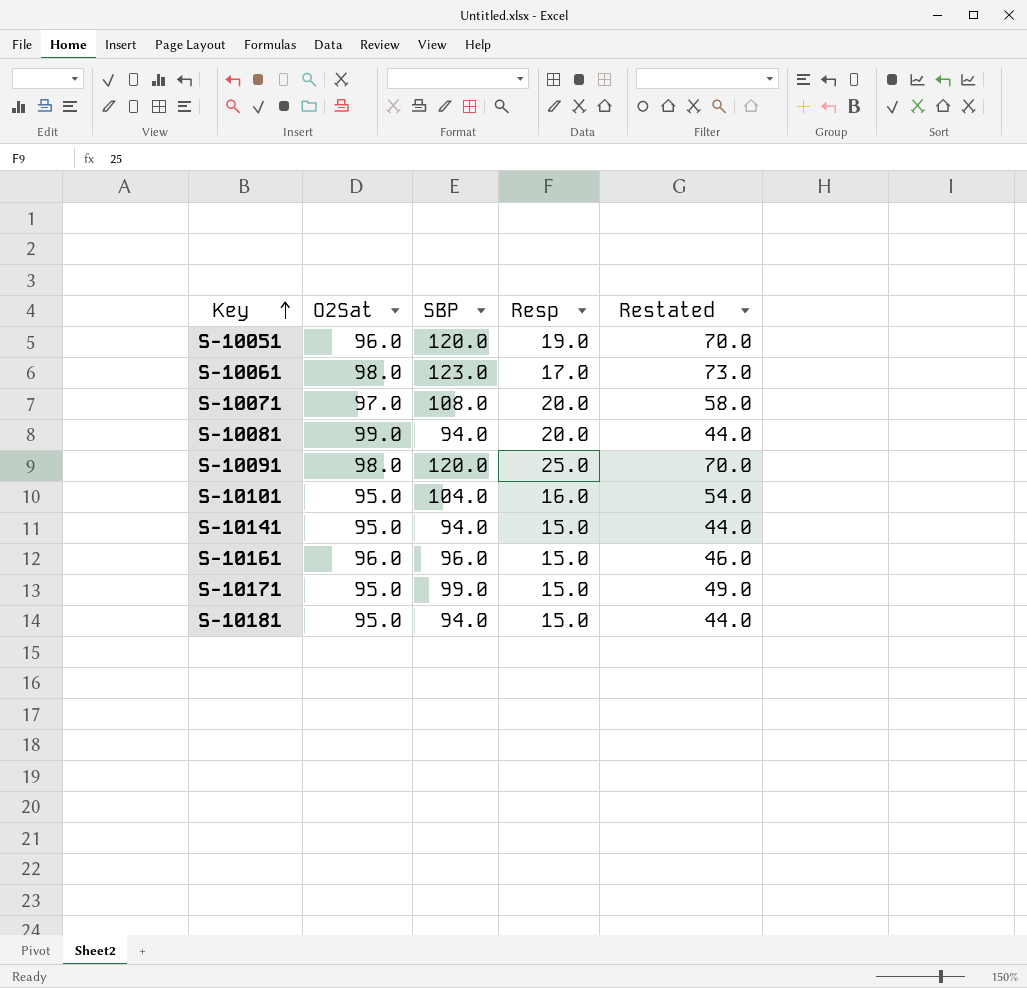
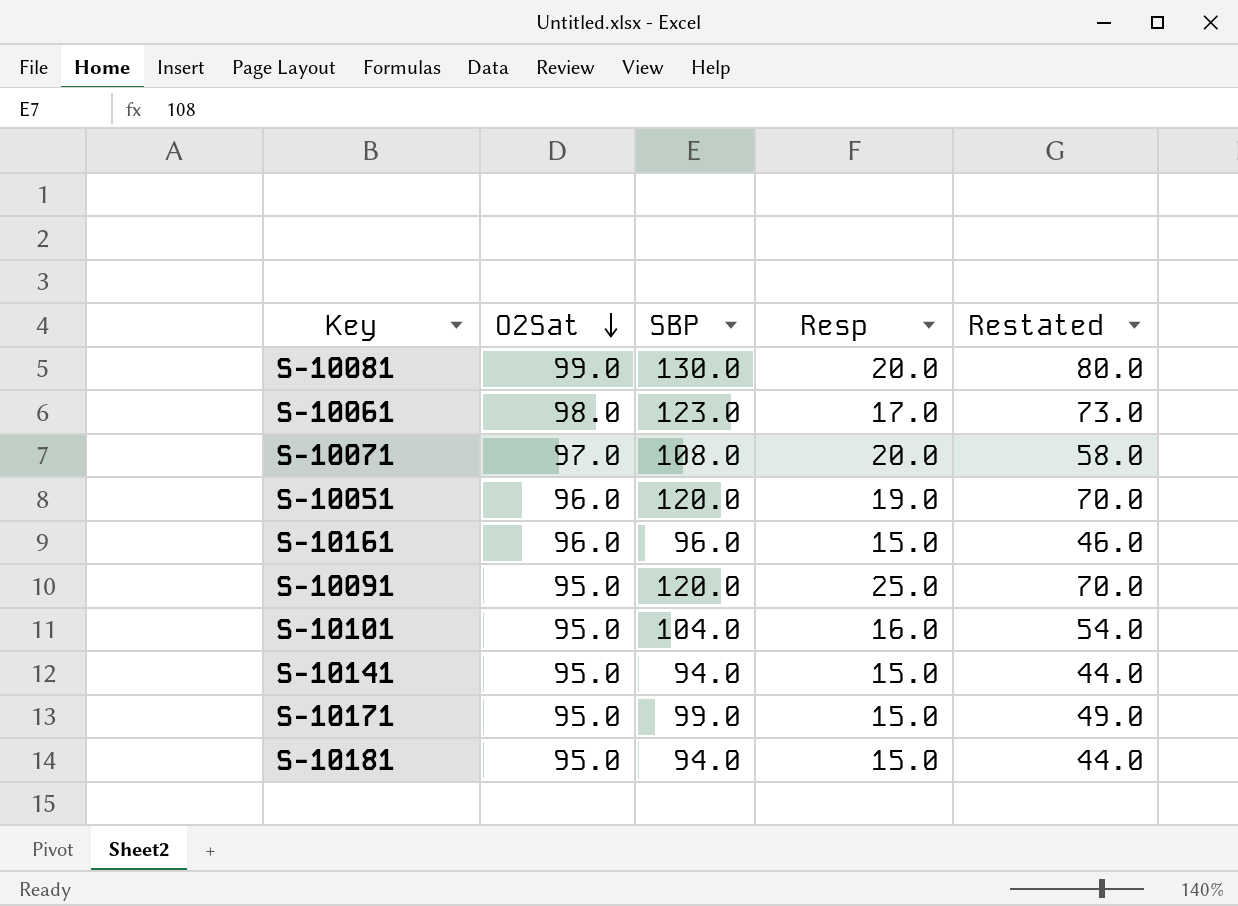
row order: Key ascending -> O2Sat descending
S-10081 | SBP: 94.0 -> 130.0
S-10081 | Restated: 44.0 -> 80.0
S-10091 | O2Sat: 98.0 -> 95.0

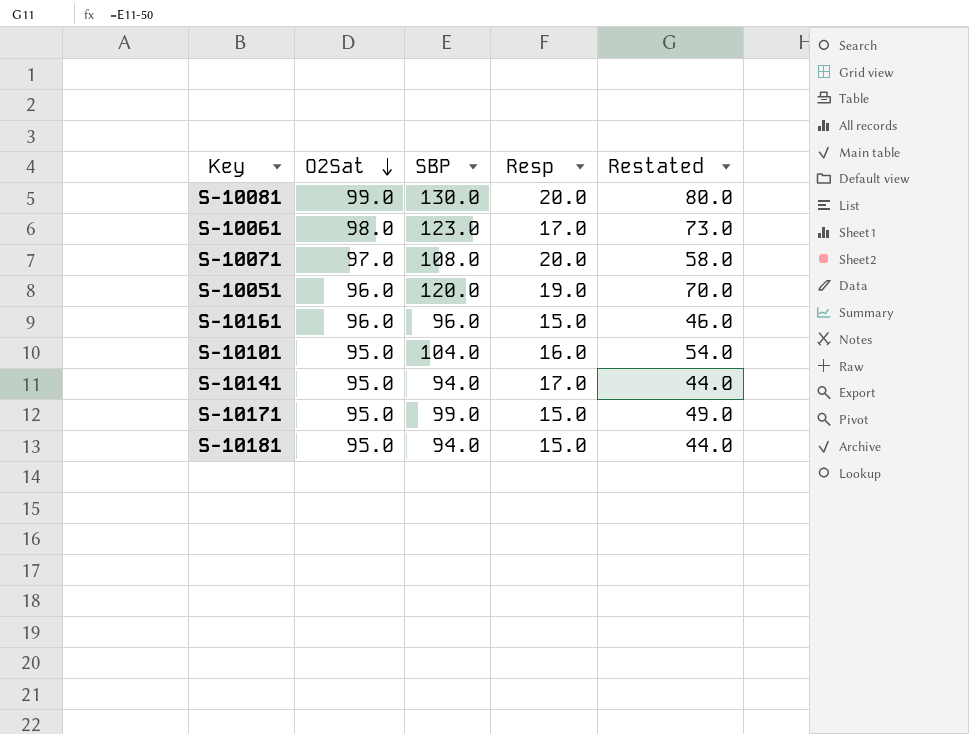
row S-10091: 95.0 | 120.0 | 25.0 | 70.0 -> none
S-10141 | Resp: 15.0 -> 17.0

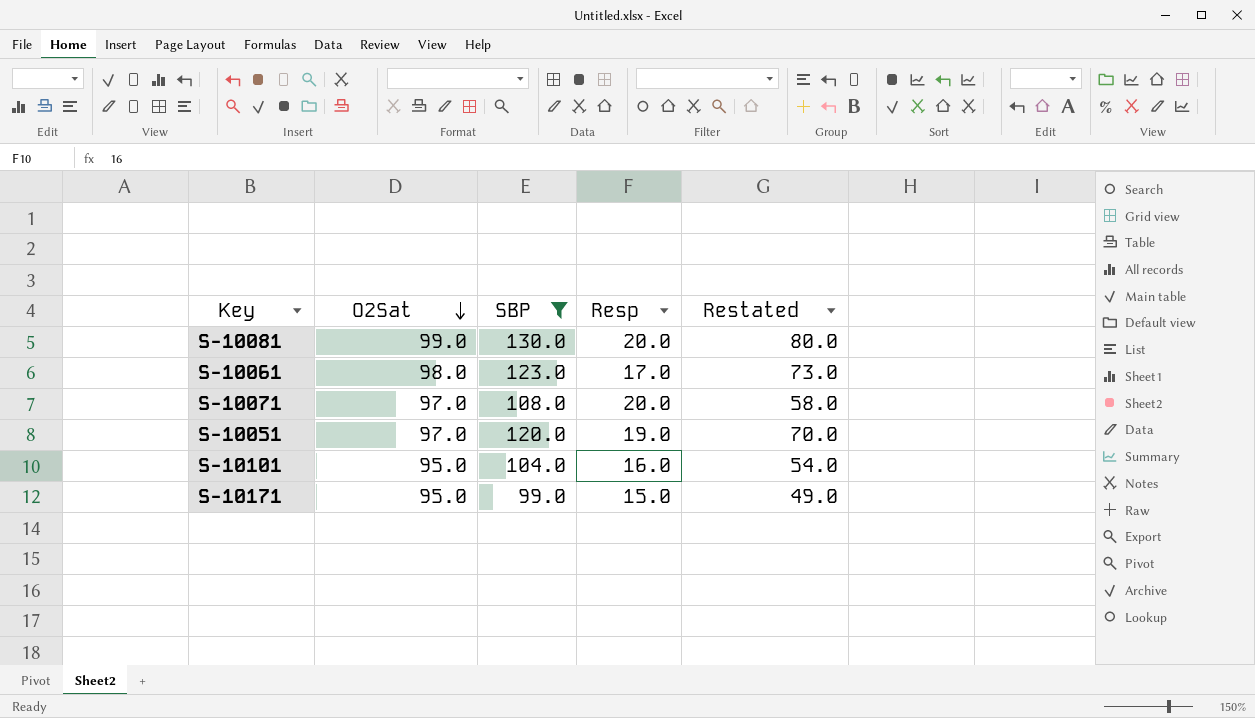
filter: none -> SBP >= 99.0
S-10051 | O2Sat: 96.0 -> 97.0

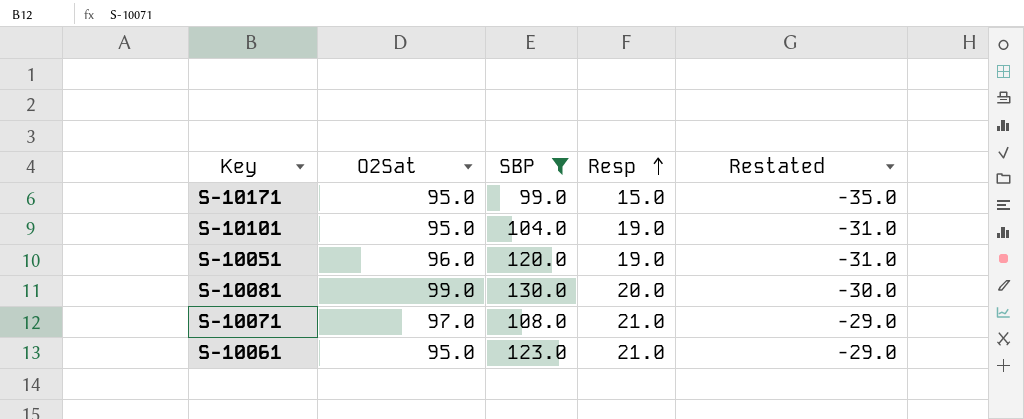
row order: O2Sat descending -> Resp ascending
column Restated | formula: [SBP] - 50 -> [Resp] - 50
S-10101 | Resp: 16.0 -> 19.0
S-10051 | O2Sat: 97.0 -> 96.0
S-10071 | Resp: 20.0 -> 21.0
S-10061 | O2Sat: 98.0 -> 95.0
S-10061 | Resp: 17.0 -> 21.0

